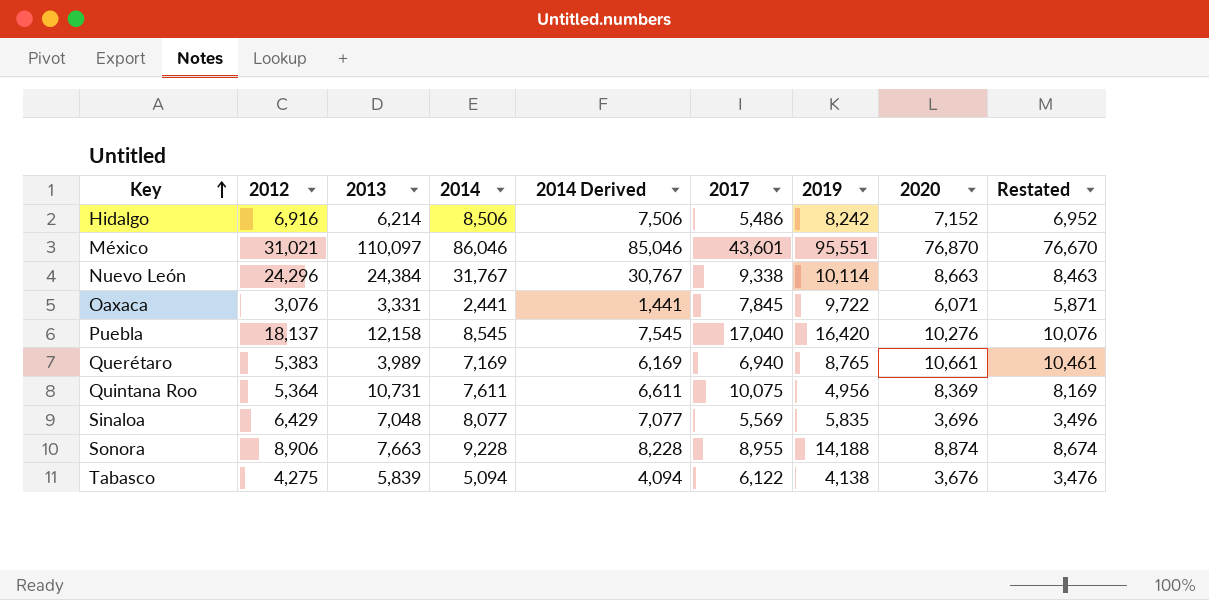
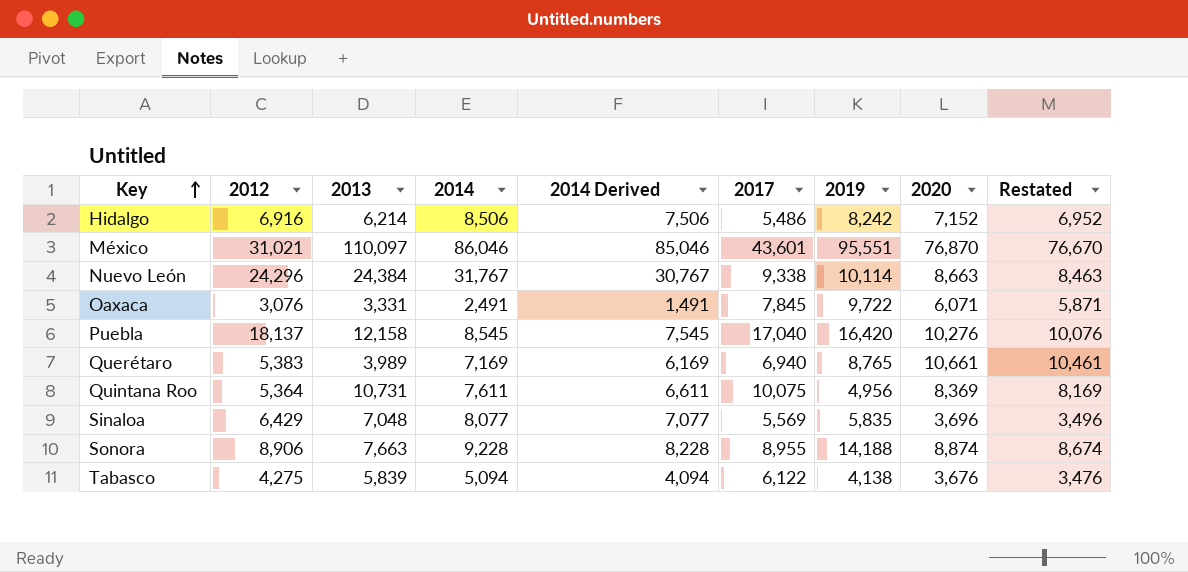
Oaxaca | 2014: 2,441 -> 2,491
Oaxaca | 2014 Derived: 1,441 -> 1,491

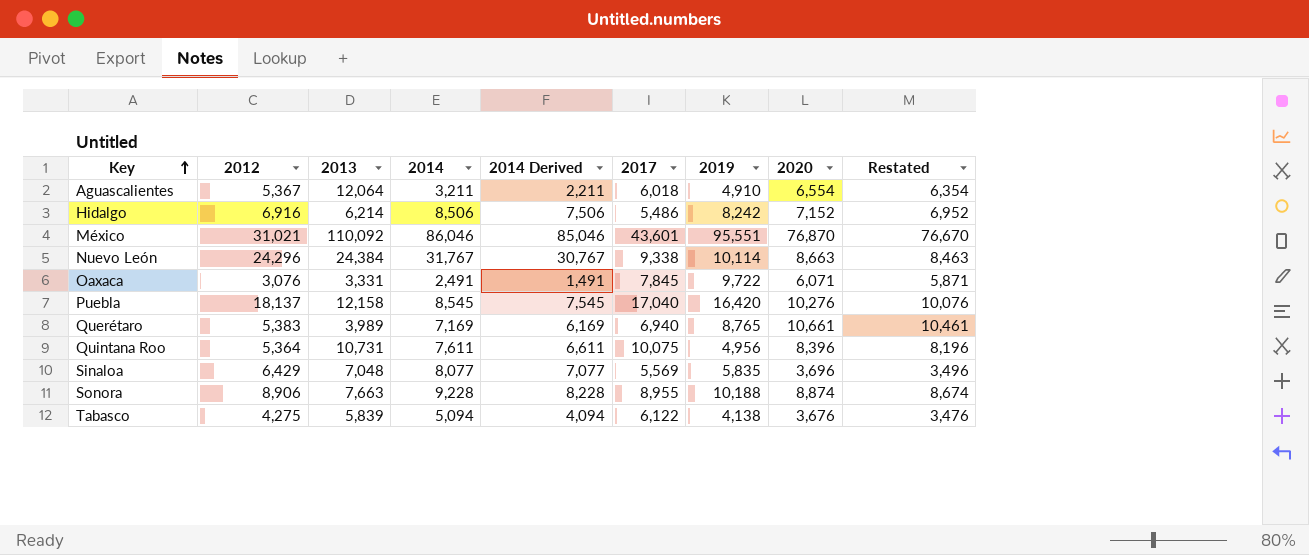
row Aguascalientes: none -> 5,367 | 12,064 | 3,211 | 2,211 | 6,018 | 4,910 | 6,554 | 6,354
México | 2013: 110,097 -> 110,092
Quintana Roo | 2020: 8,369 -> 8,396
Quintana Roo | Restated: 8,169 -> 8,196
Sonora | 2019: 14,188 -> 10,188

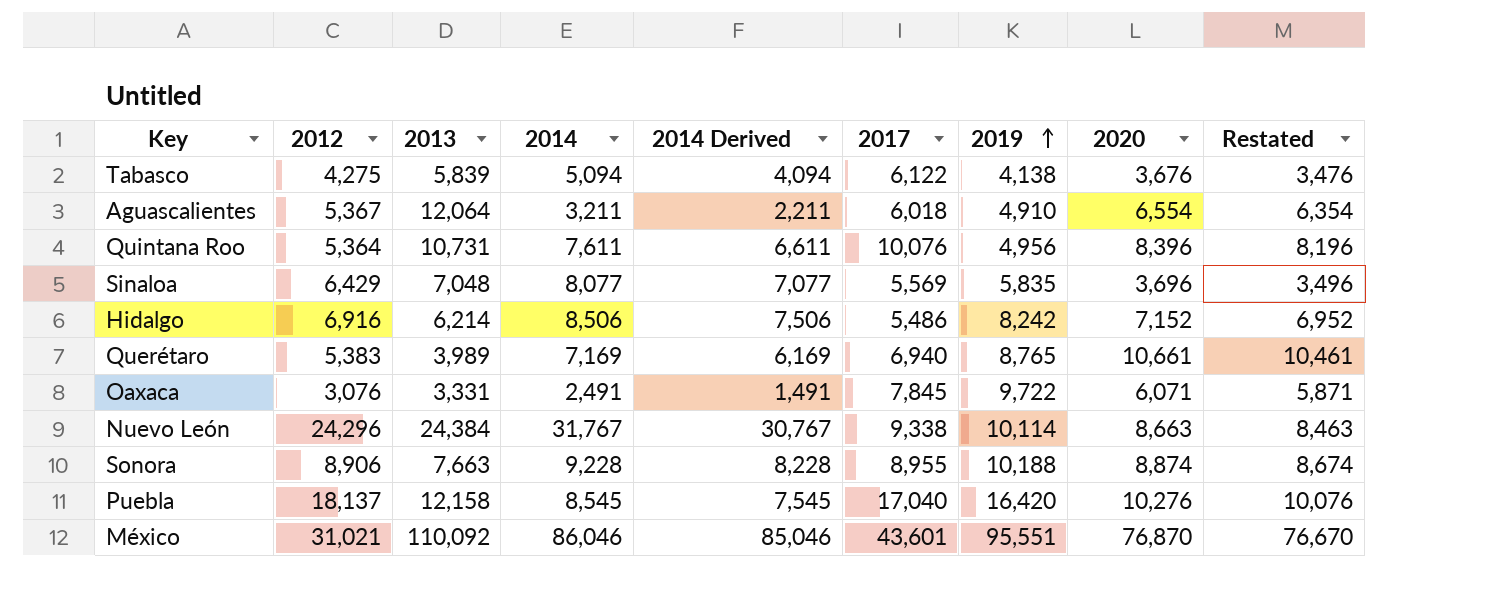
row order: Key ascending -> 2019 ascending
Quintana Roo | 2017: 10,075 -> 10,076

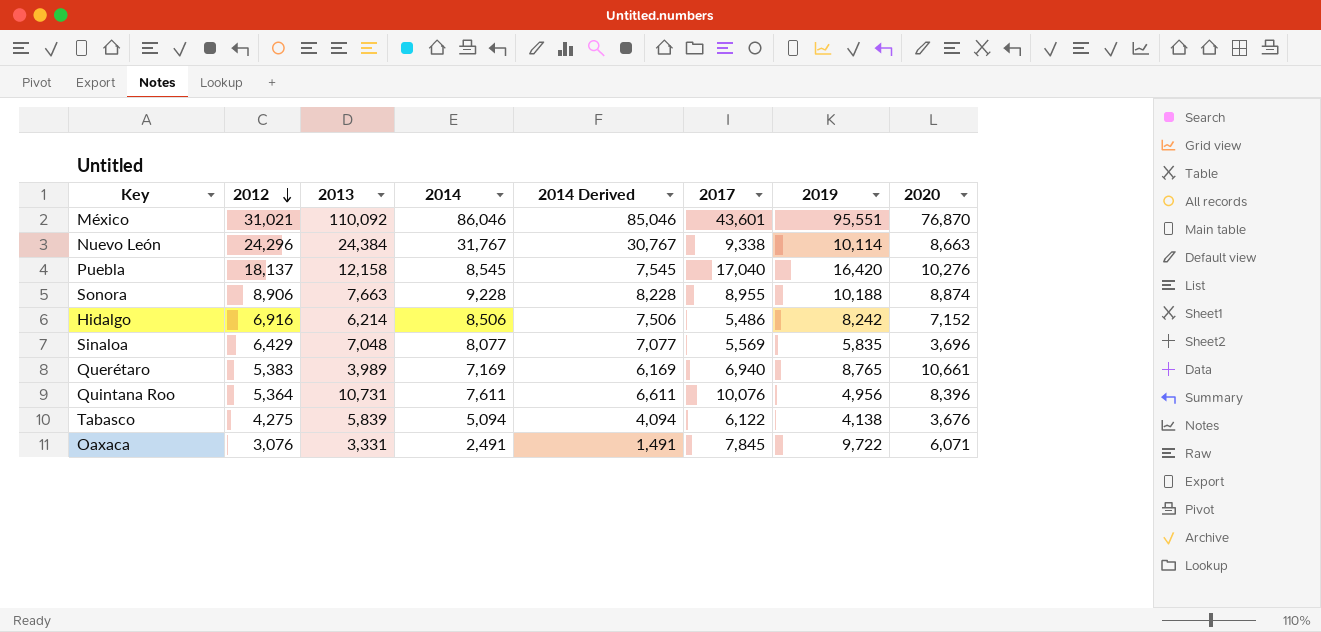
row order: 2019 ascending -> 2012 descending
column Restated | formula: [2020] - 200 -> none
row Aguascalientes: 5,367 | 12,064 | 3,211 | 2,211 | 6,018 | 4,910 | 6,554 | 6,354 -> none

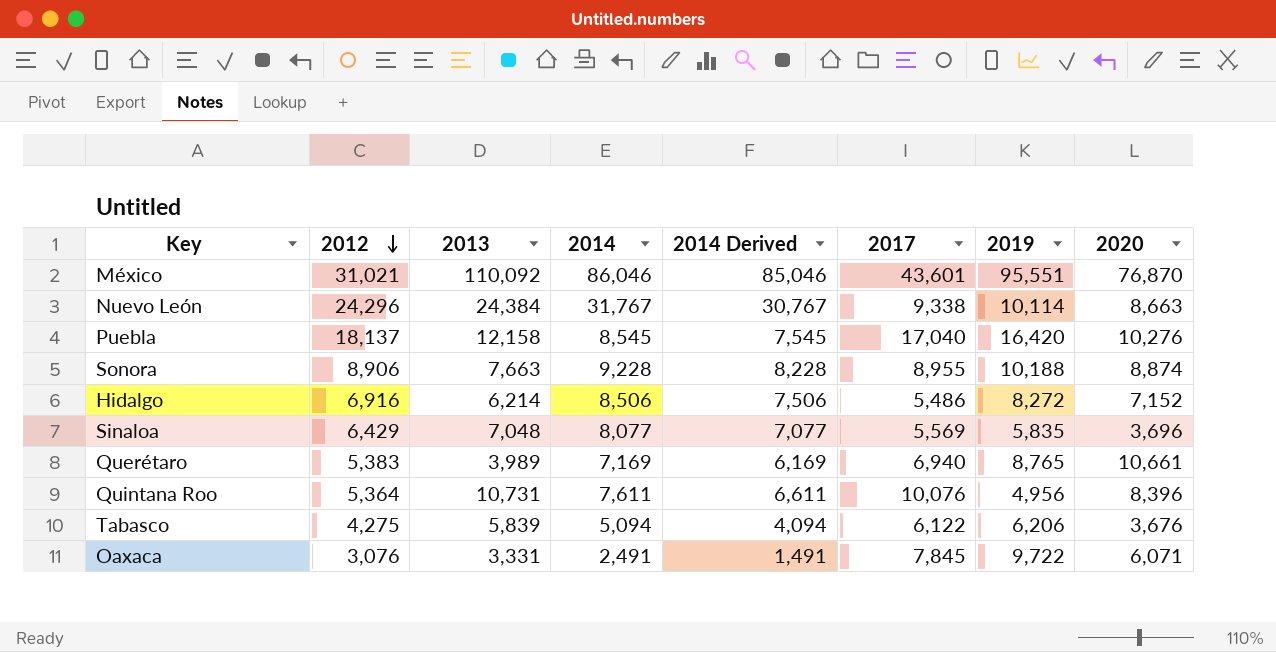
Hidalgo | 2019: 8,242 -> 8,272
Tabasco | 2019: 4,138 -> 6,206

